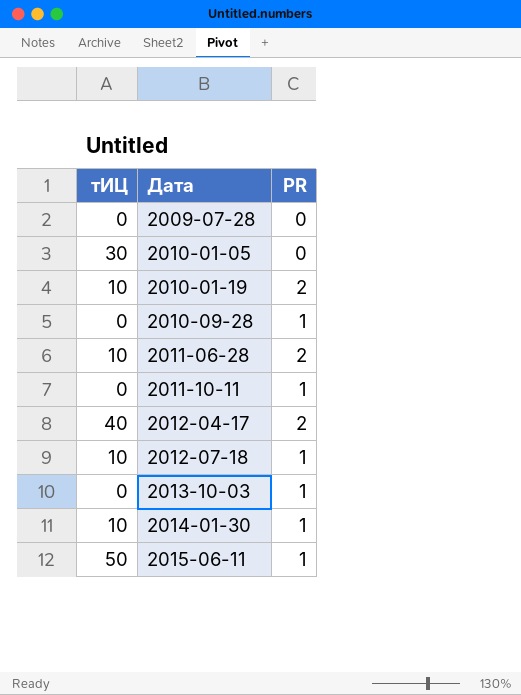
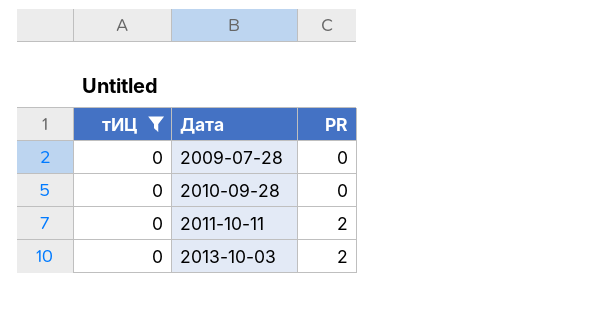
filter: none -> тИЦ = 0
2010-09-28 | PR: 1 -> 0
2011-10-11 | PR: 1 -> 2
2013-10-03 | PR: 1 -> 2

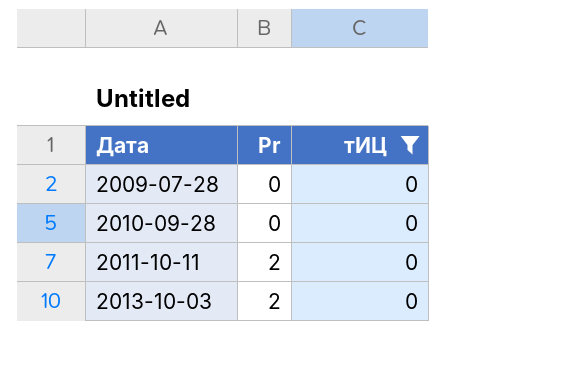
column name: PR -> Pr
column тИЦ | position: 1 -> 3

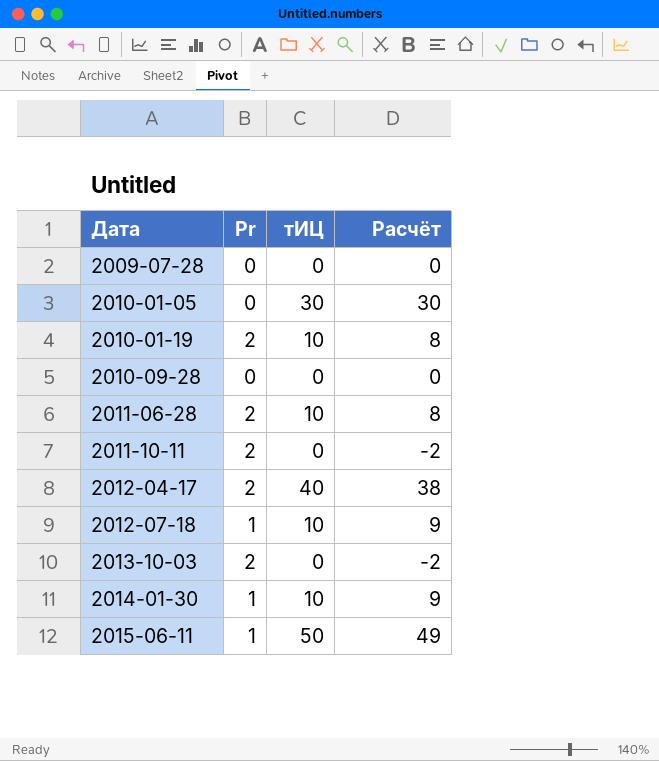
filter: тИЦ = 0 -> none
column Расчёт | formula: none -> [тИЦ] - [Pr]

